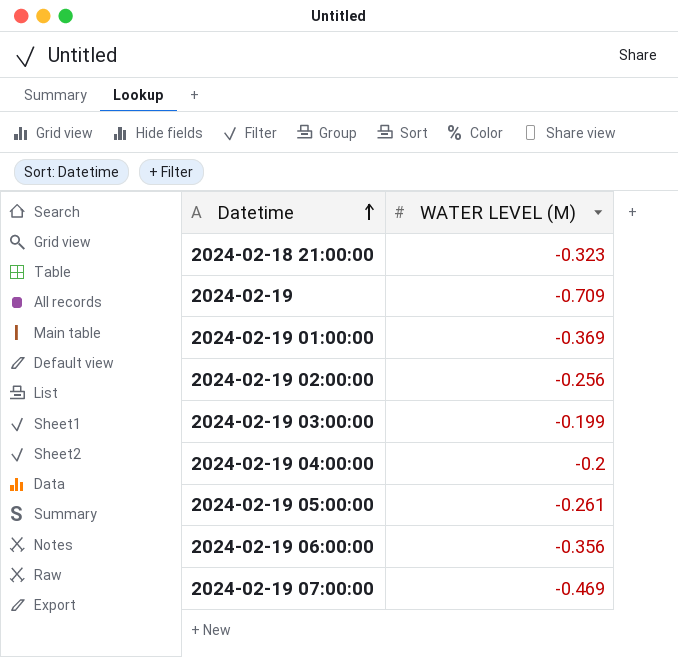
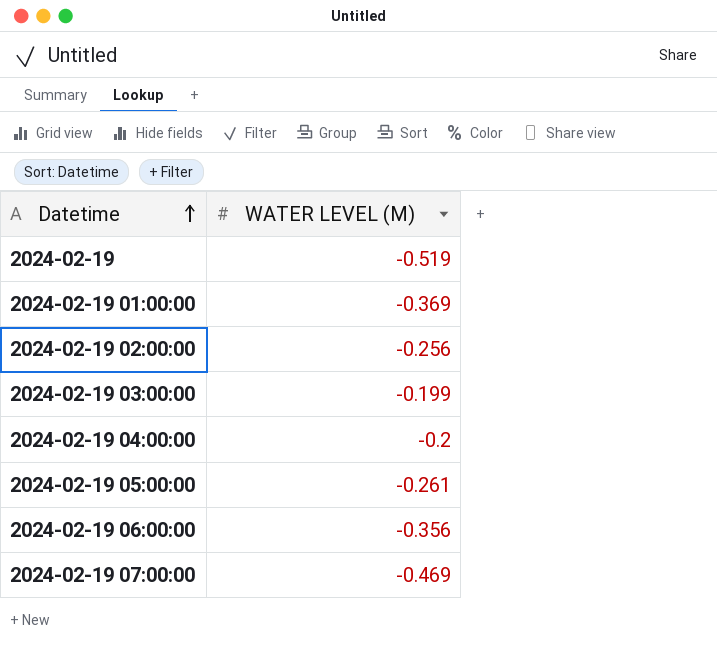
row 2024-02-18 21:00:00: -0.323 -> none
2024-02-19 | WATER LEVEL (M): -0.709 -> -0.519

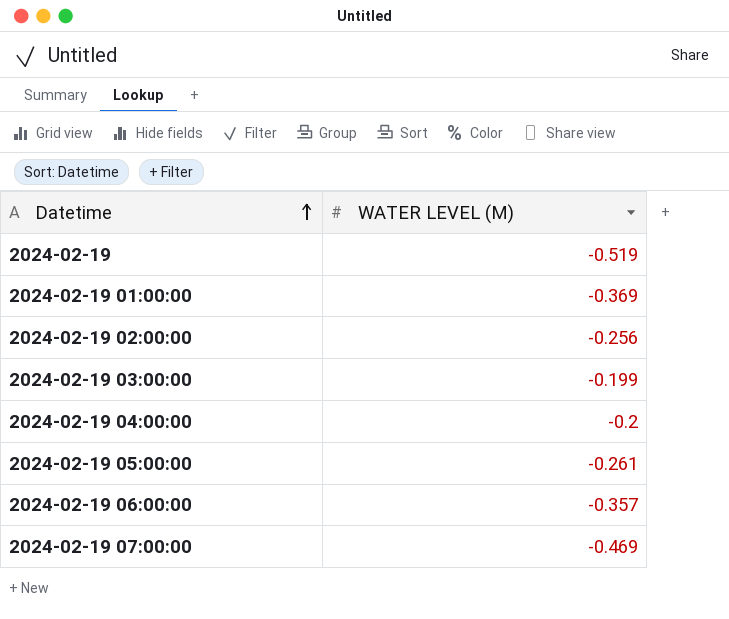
2024-02-19 06:00:00 | WATER LEVEL (M): -0.356 -> -0.357

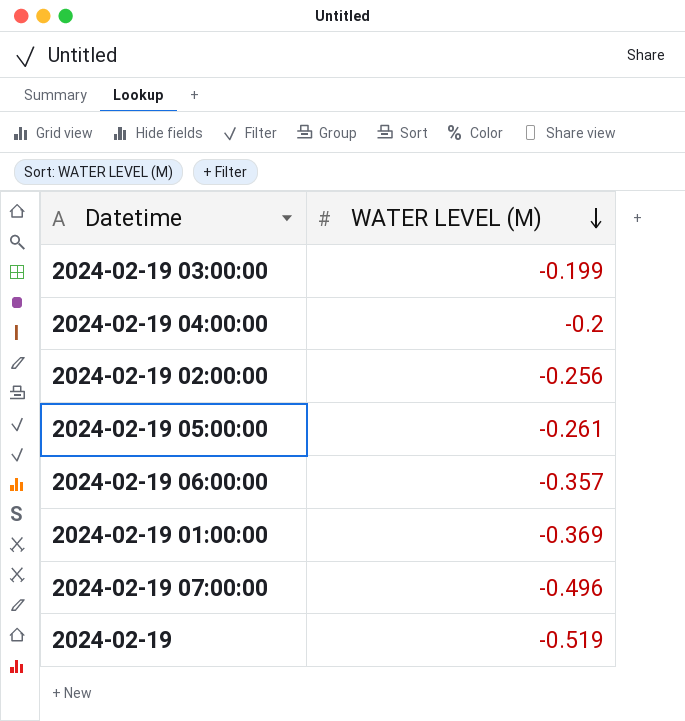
row order: Datetime ascending -> WATER LEVEL (M) descending
2024-02-19 07:00:00 | WATER LEVEL (M): -0.469 -> -0.496

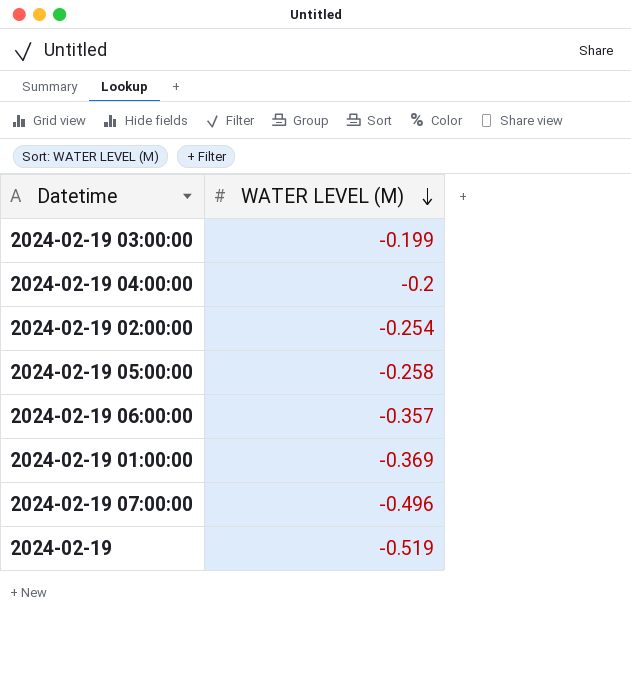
2024-02-19 02:00:00 | WATER LEVEL (M): -0.256 -> -0.254
2024-02-19 05:00:00 | WATER LEVEL (M): -0.261 -> -0.258

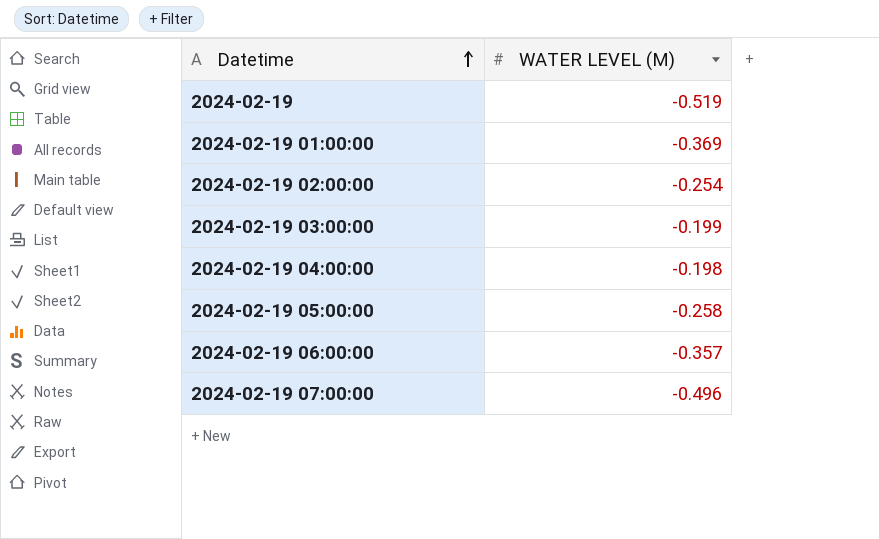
row order: WATER LEVEL (M) descending -> Datetime ascending
2024-02-19 04:00:00 | WATER LEVEL (M): -0.2 -> -0.198

